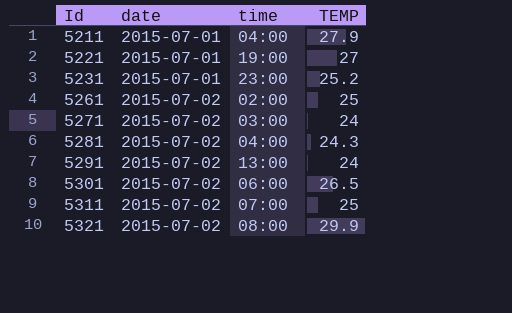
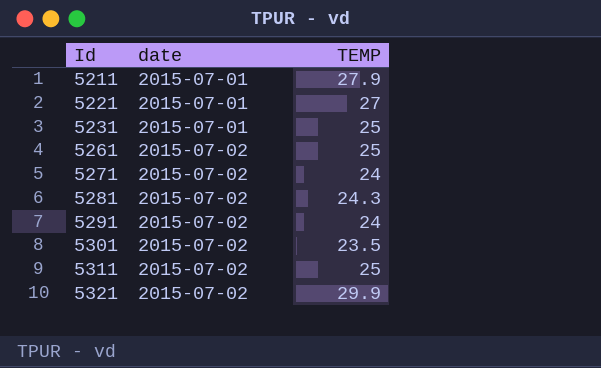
column time | position: 3 -> none
5231 | TEMP: 25.2 -> 25
5301 | TEMP: 26.5 -> 23.5

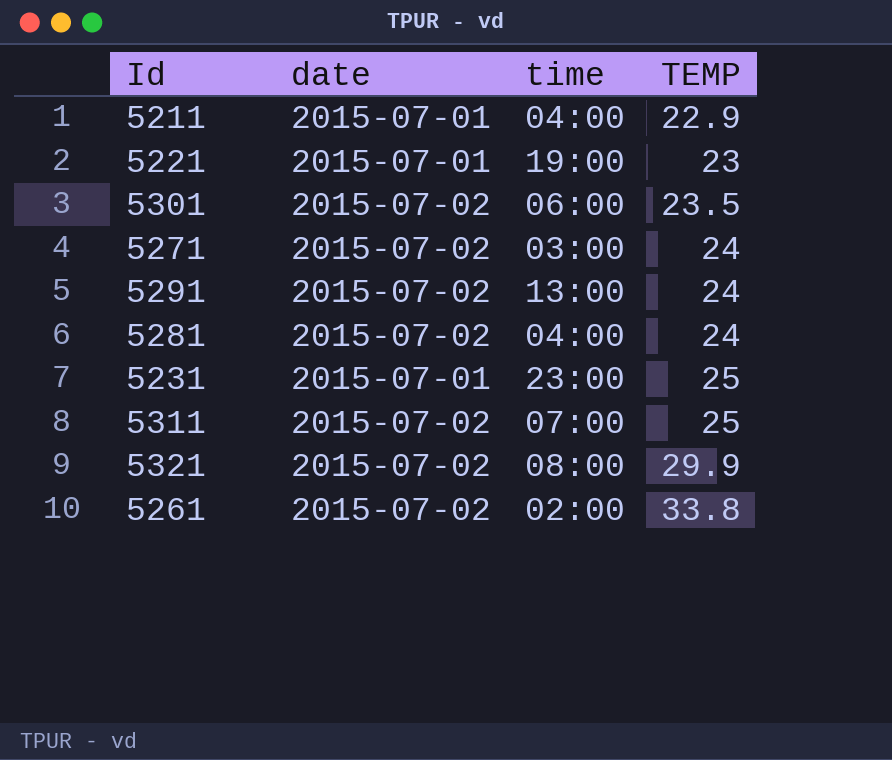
row order: Id ascending -> TEMP ascending
column time | position: none -> 3
5211 | TEMP: 27.9 -> 22.9
5221 | TEMP: 27 -> 23
5281 | TEMP: 24.3 -> 24
5261 | TEMP: 25 -> 33.8

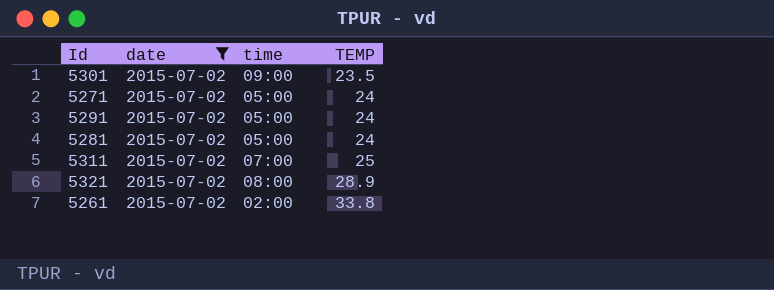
filter: none -> date = 2015-07-02
5301 | time: 06:00 -> 09:00
5271 | time: 03:00 -> 05:00
5291 | time: 13:00 -> 05:00
5281 | time: 04:00 -> 05:00
5321 | TEMP: 29.9 -> 28.9

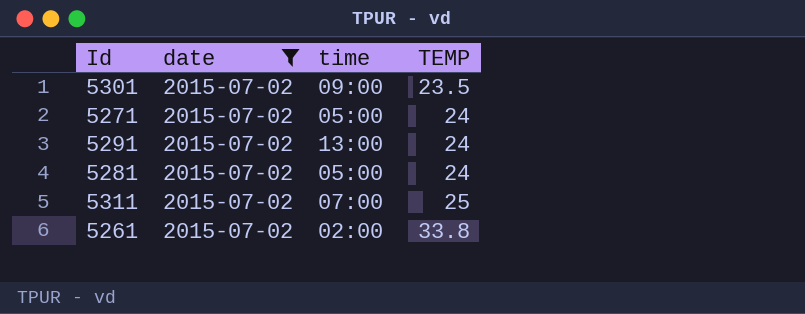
row 5321: 2015-07-02 | 08:00 | 28.9 -> none
5291 | time: 05:00 -> 13:00

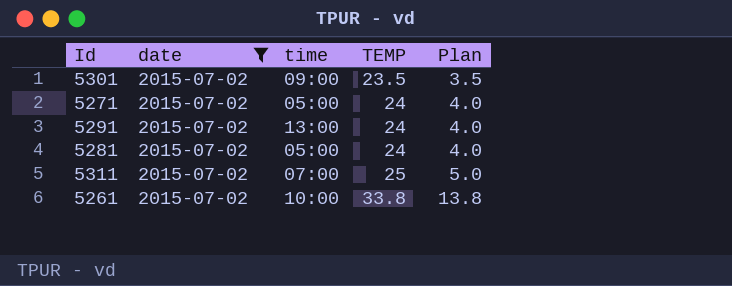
column Plan | formula: none -> [TEMP] - 20
5261 | time: 02:00 -> 10:00

